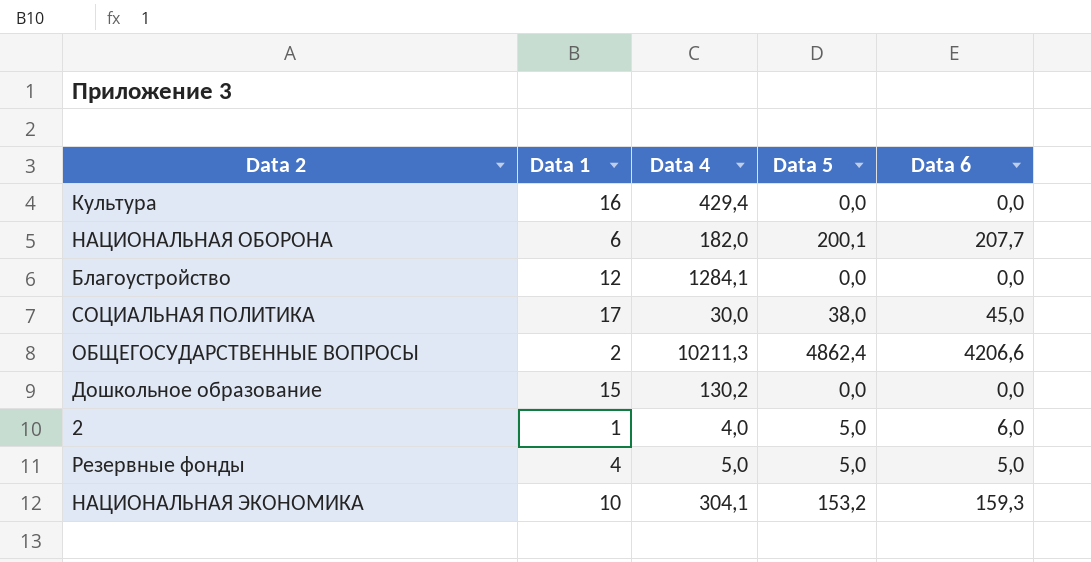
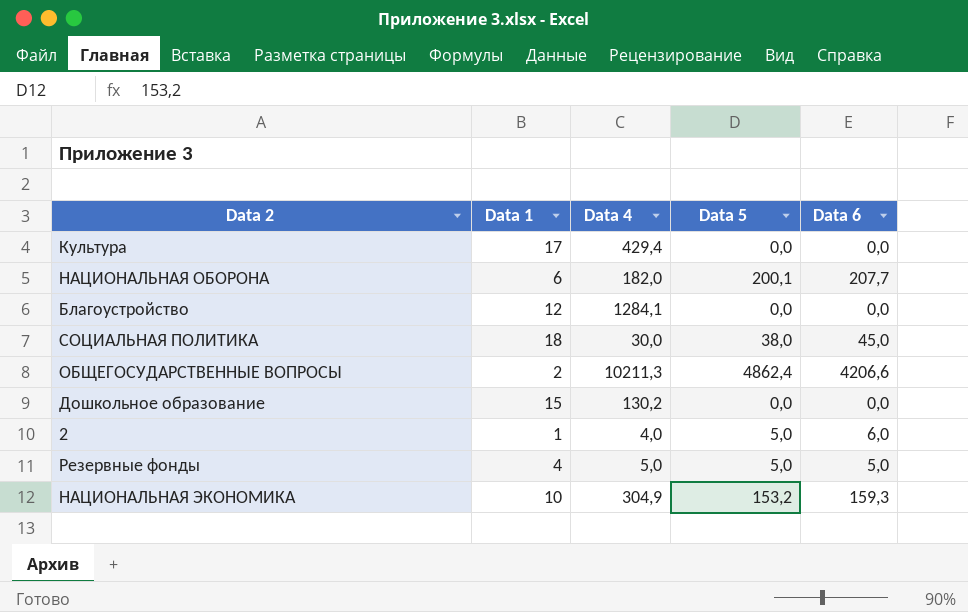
Культура | Data 1: 16 -> 17
СОЦИАЛЬНАЯ ПОЛИТИКА | Data 1: 17 -> 18
НАЦИОНАЛЬНАЯ ЭКОНОМИКА | Data 4: 304,1 -> 304,9

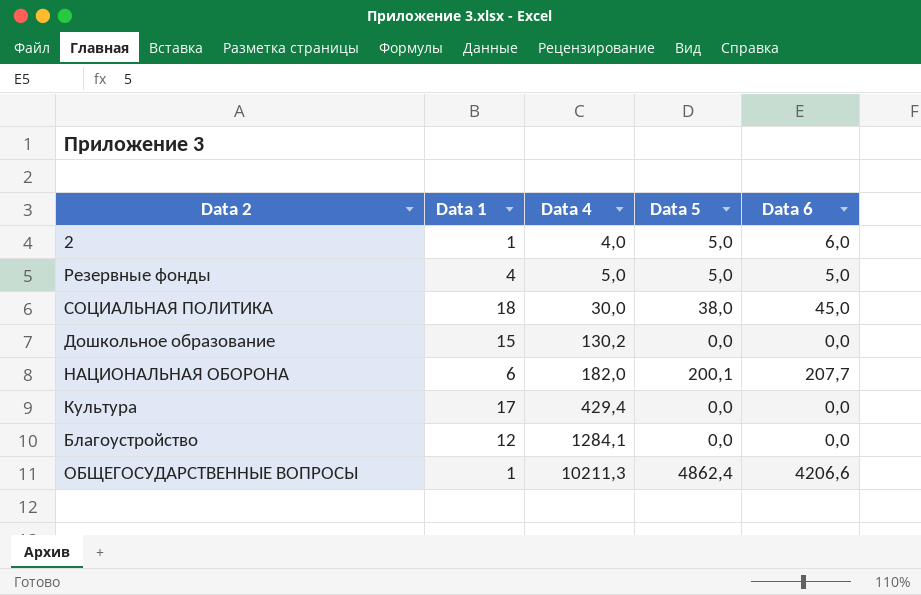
row order: none -> Data 4 ascending
row НАЦИОНАЛЬНАЯ ЭКОНОМИКА: 10 | 304,9 | 153,2 | 159,3 -> none
ОБЩЕГОСУДАРСТВЕННЫЕ ВОПРОСЫ | Data 1: 2 -> 1

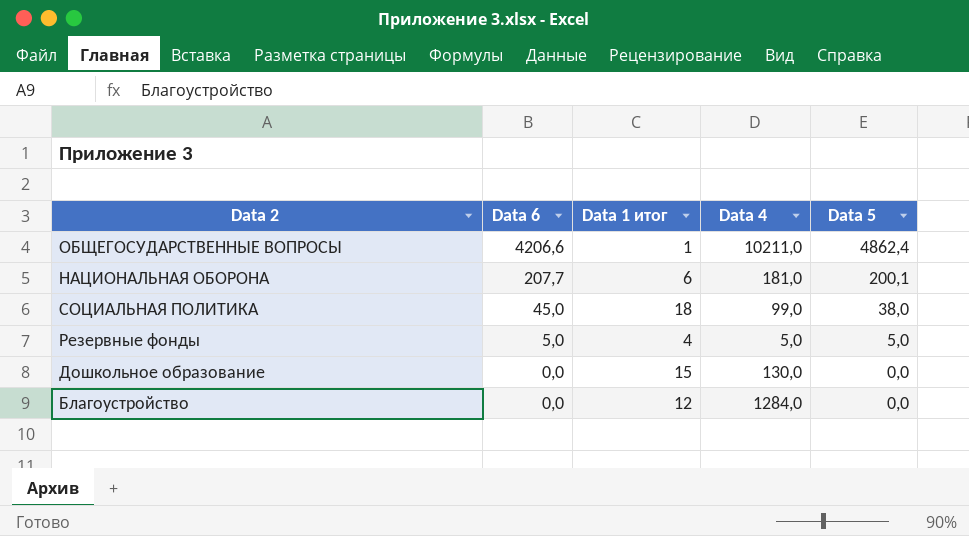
row order: Data 4 ascending -> Data 6 descending
column Data 6 | position: 5 -> 2
column name: Data 1 -> Data 1 итог
row 2: 1 | 4,0 | 5,0 | 6,0 -> none
row Культура: 17 | 429,4 | 0,0 | 0,0 -> none
ОБЩЕГОСУДАРСТВЕННЫЕ ВОПРОСЫ | Data 4: 10211,3 -> 10211,0
НАЦИОНАЛЬНАЯ ОБОРОНА | Data 4: 182,0 -> 181,0
СОЦИАЛЬНАЯ ПОЛИТИКА | Data 4: 30,0 -> 99,0
Дошкольное образование | Data 4: 130,2 -> 130,0
Благоустройство | Data 4: 1284,1 -> 1284,0

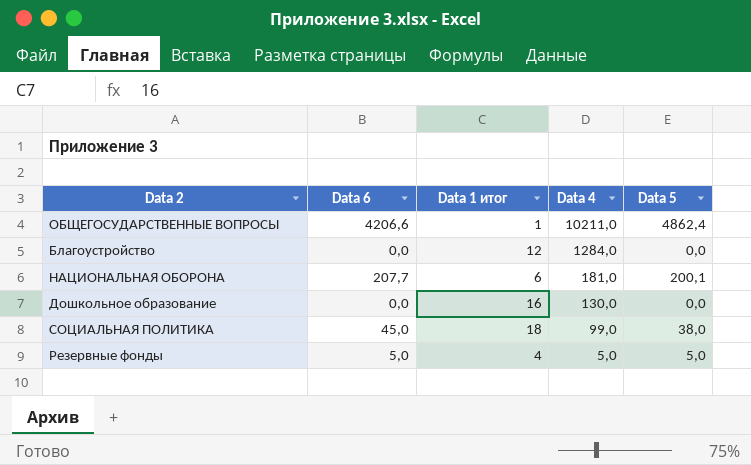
row order: Data 6 descending -> Data 4 descending
Дошкольное образование | Data 1 итог: 15 -> 16

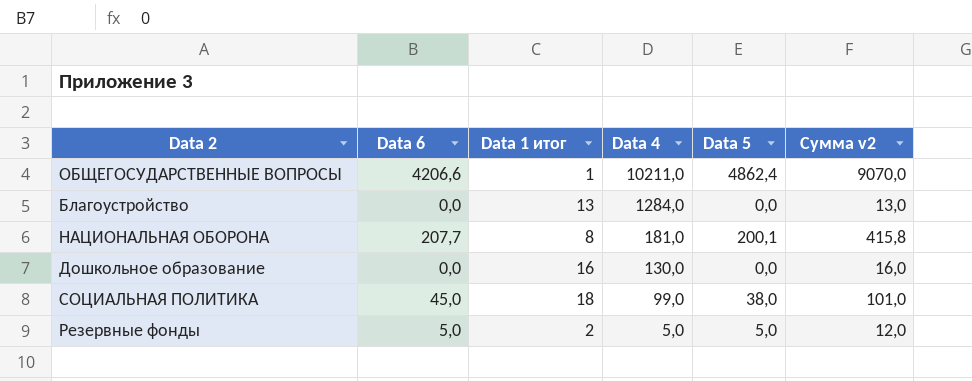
column Сумма v2 | formula: none -> [Data 6] + [Data 1 итог] + [Data 5]
Благоустройство | Data 1 итог: 12 -> 13
НАЦИОНАЛЬНАЯ ОБОРОНА | Data 1 итог: 6 -> 8
Резервные фонды | Data 1 итог: 4 -> 2

